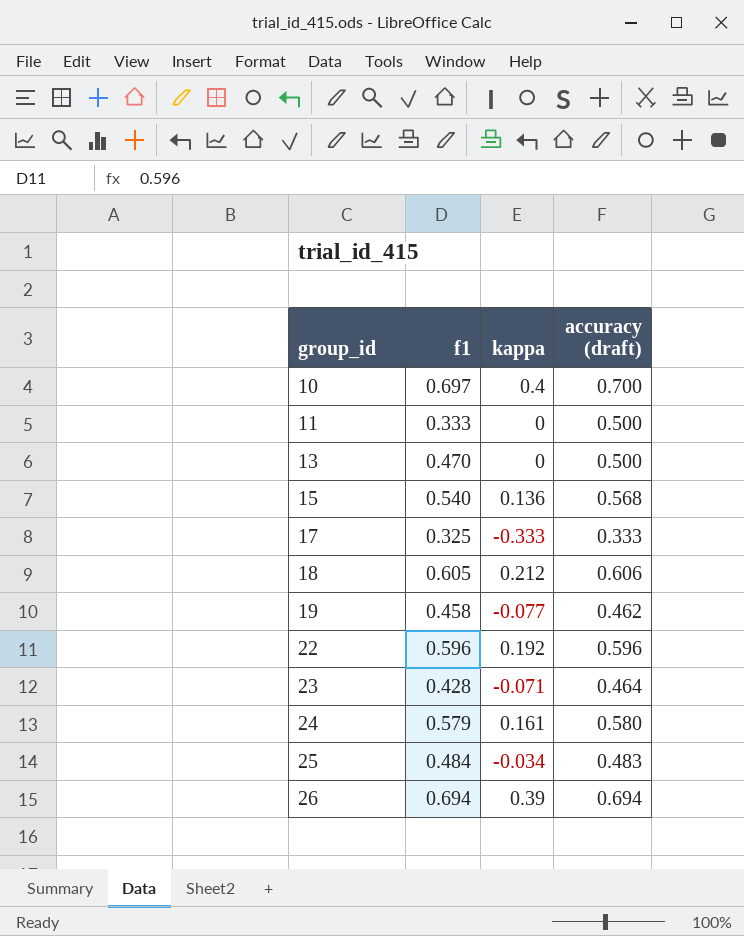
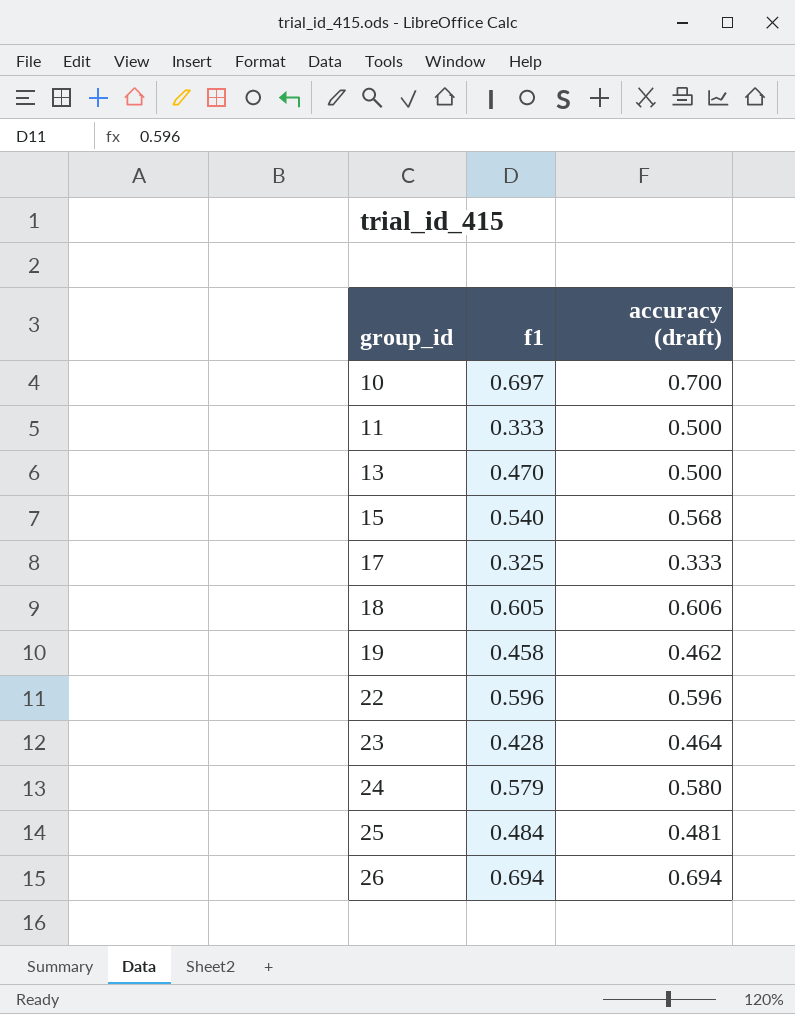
column kappa | position: 3 -> none
25 | accuracy (draft): 0.483 -> 0.481

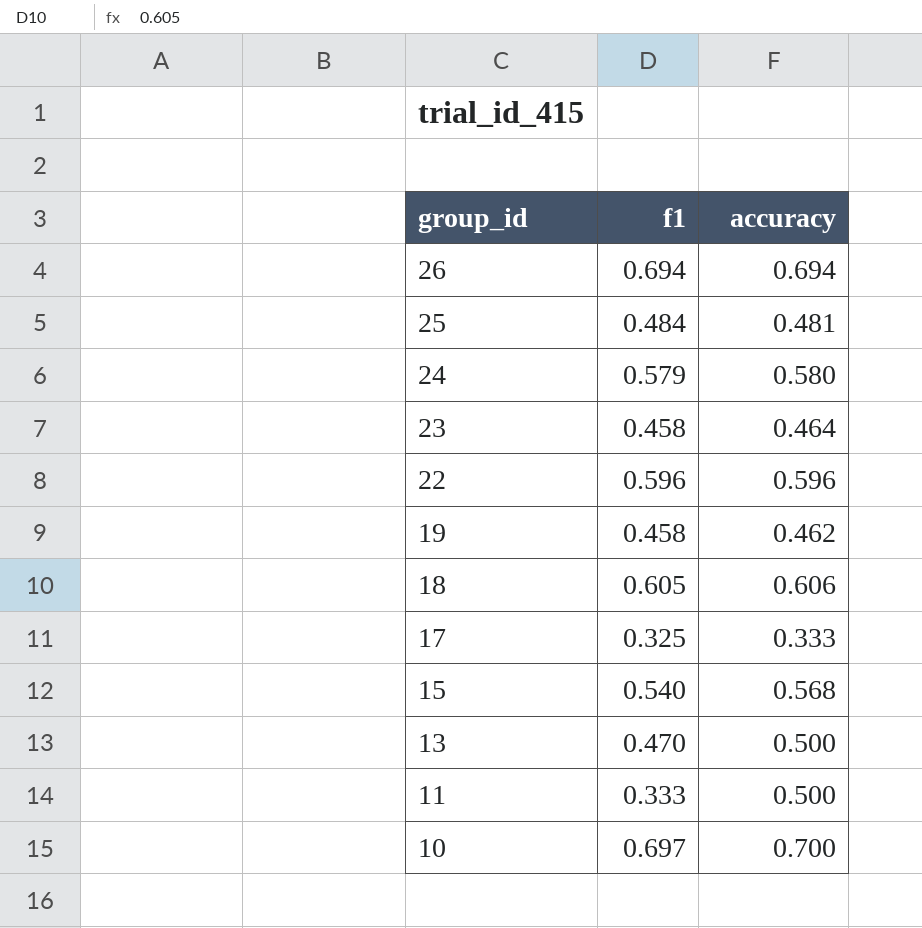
row order: group_id ascending -> group_id descending
column name: accuracy (draft) -> accuracy
23 | f1: 0.428 -> 0.458

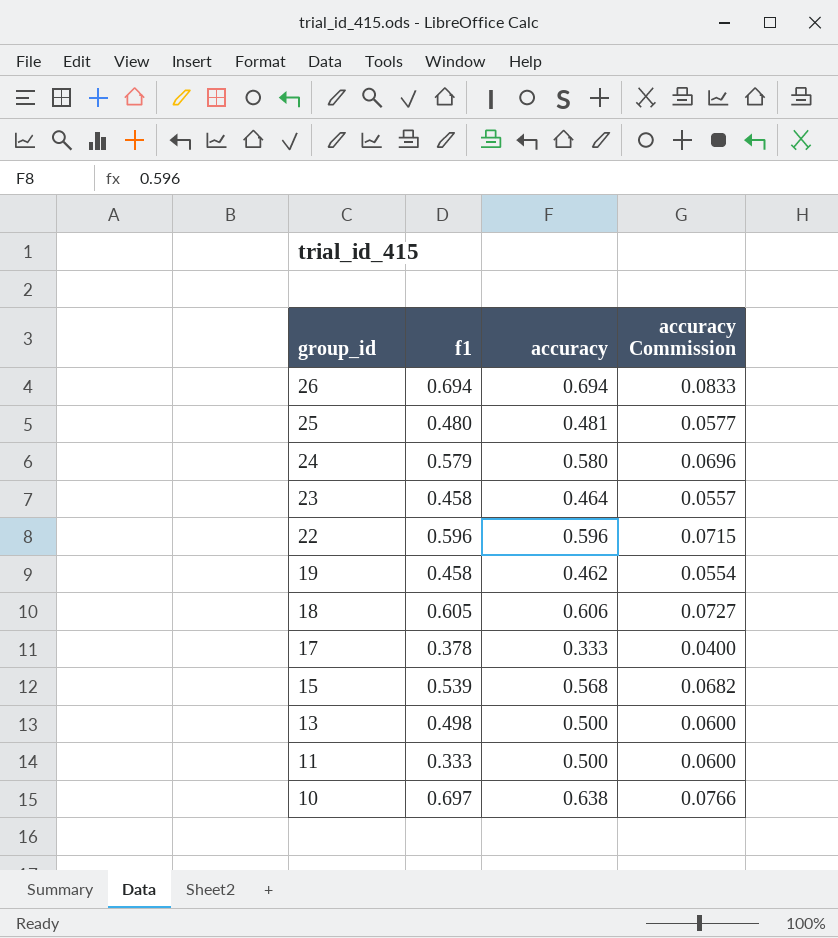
column accuracy Commission | formula: none -> [accuracy] * 0.12
25 | f1: 0.484 -> 0.480
17 | f1: 0.325 -> 0.378
15 | f1: 0.540 -> 0.539
13 | f1: 0.470 -> 0.498
10 | accuracy: 0.700 -> 0.638

